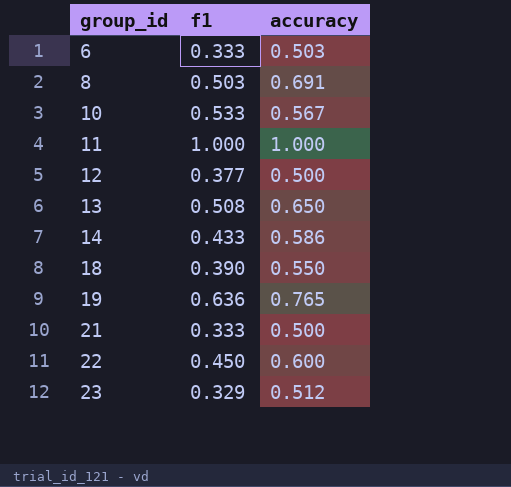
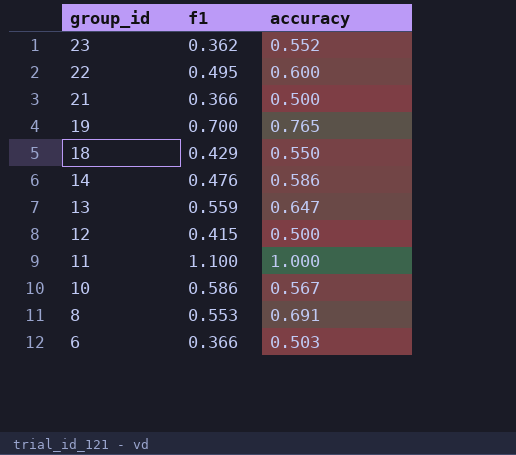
row order: group_id ascending -> group_id descending
23 | f1: 0.329 -> 0.362
23 | accuracy: 0.512 -> 0.552
22 | f1: 0.450 -> 0.495
21 | f1: 0.333 -> 0.366
19 | f1: 0.636 -> 0.700
18 | f1: 0.390 -> 0.429
14 | f1: 0.433 -> 0.476
13 | f1: 0.508 -> 0.559
13 | accuracy: 0.650 -> 0.647
12 | f1: 0.377 -> 0.415
11 | f1: 1.000 -> 1.100
10 | f1: 0.533 -> 0.586
8 | f1: 0.503 -> 0.553
6 | f1: 0.333 -> 0.366

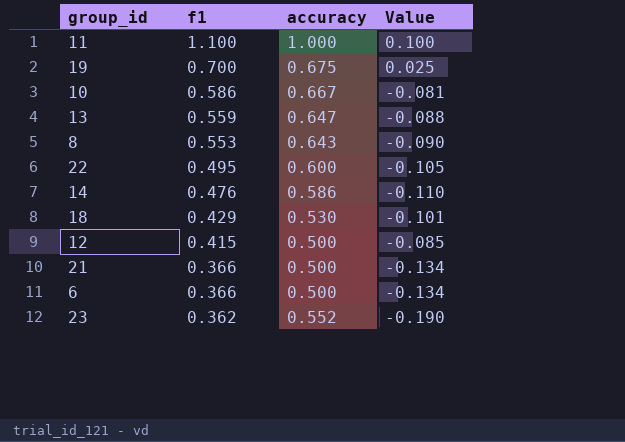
row order: group_id descending -> f1 descending
column Value | formula: none -> [f1] - [accuracy]
19 | accuracy: 0.765 -> 0.675
10 | accuracy: 0.567 -> 0.667
8 | accuracy: 0.691 -> 0.643
18 | accuracy: 0.550 -> 0.530
6 | accuracy: 0.503 -> 0.500

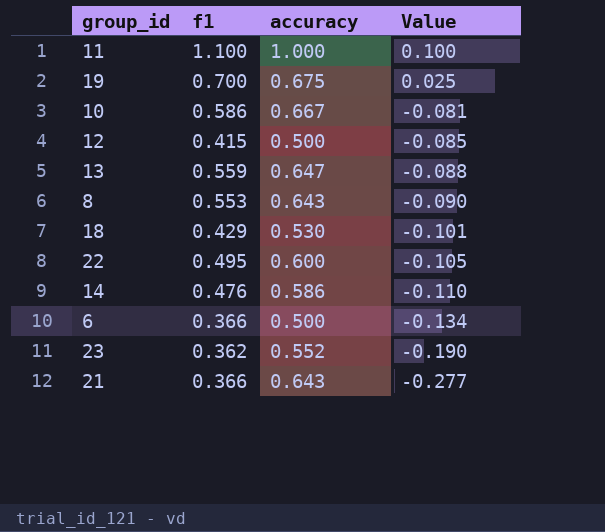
row order: f1 descending -> Value descending
21 | accuracy: 0.500 -> 0.643
21 | Value: -0.134 -> -0.277

